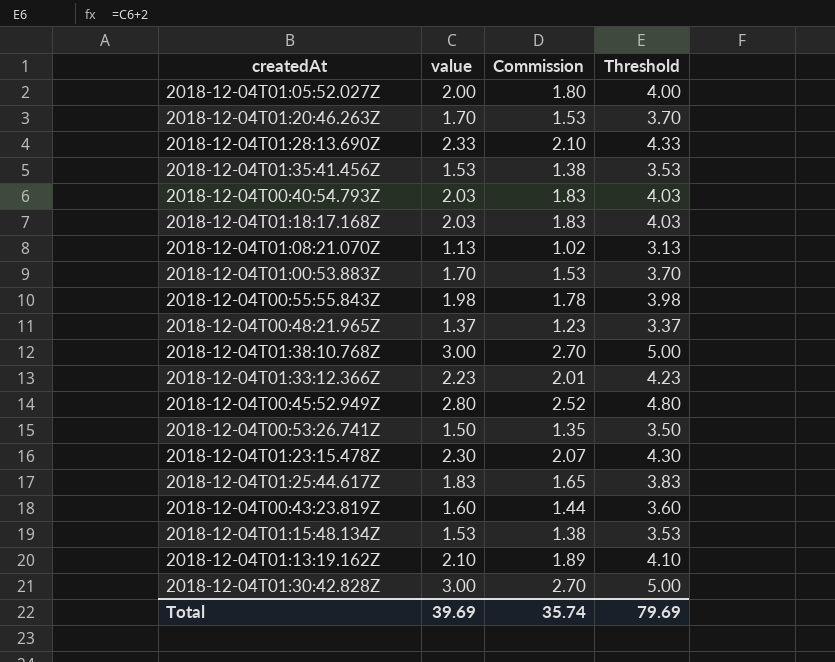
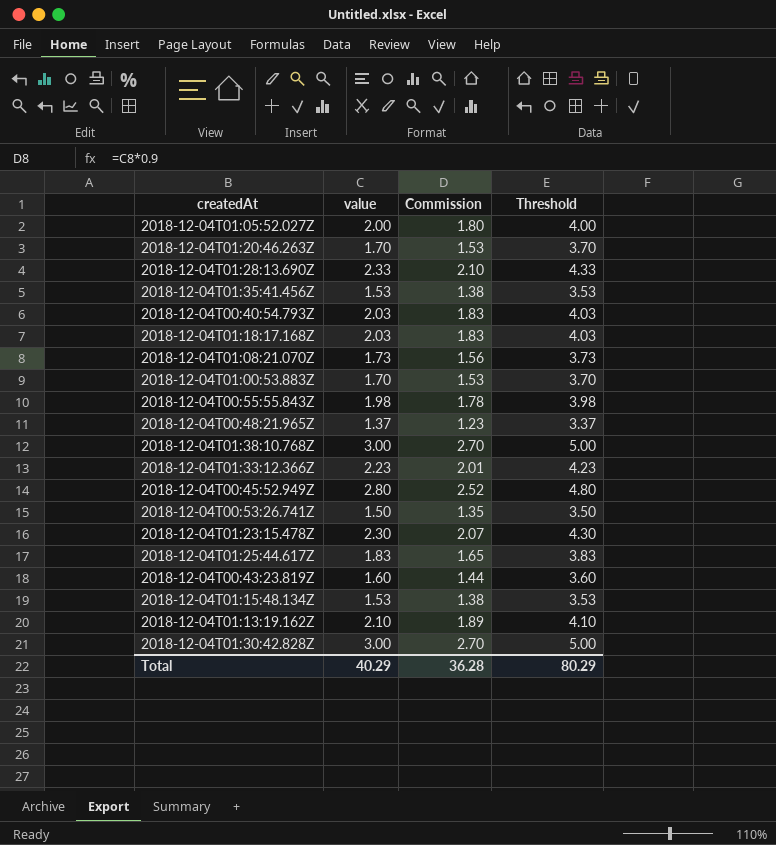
2018-12-04T01:08:21.070Z | value: 1.13 -> 1.73
2018-12-04T01:08:21.070Z | Commission: 1.02 -> 1.56
2018-12-04T01:08:21.070Z | Threshold: 3.13 -> 3.73
Total | value: 39.69 -> 40.29
Total | Commission: 35.74 -> 36.28
Total | Threshold: 79.69 -> 80.29

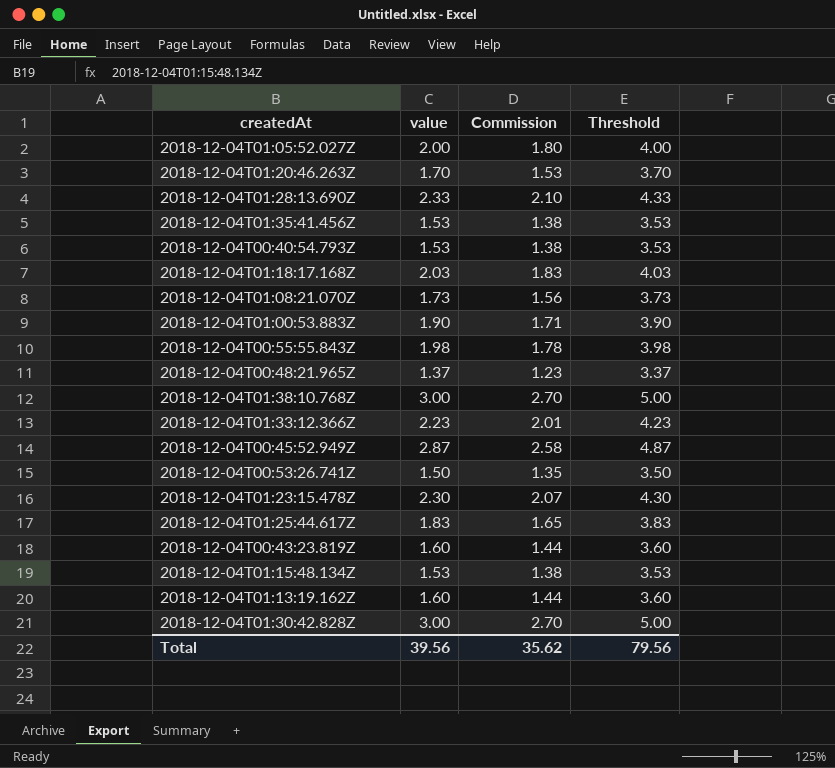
2018-12-04T00:40:54.793Z | value: 2.03 -> 1.53
2018-12-04T00:40:54.793Z | Commission: 1.83 -> 1.38
2018-12-04T00:40:54.793Z | Threshold: 4.03 -> 3.53
2018-12-04T01:00:53.883Z | value: 1.70 -> 1.90
2018-12-04T01:00:53.883Z | Commission: 1.53 -> 1.71
2018-12-04T01:00:53.883Z | Threshold: 3.70 -> 3.90
2018-12-04T00:45:52.949Z | value: 2.80 -> 2.87
2018-12-04T00:45:52.949Z | Commission: 2.52 -> 2.58
2018-12-04T00:45:52.949Z | Threshold: 4.80 -> 4.87
2018-12-04T01:13:19.162Z | value: 2.10 -> 1.60
2018-12-04T01:13:19.162Z | Commission: 1.89 -> 1.44
2018-12-04T01:13:19.162Z | Threshold: 4.10 -> 3.60
Total | value: 40.29 -> 39.56
Total | Commission: 36.28 -> 35.62
Total | Threshold: 80.29 -> 79.56

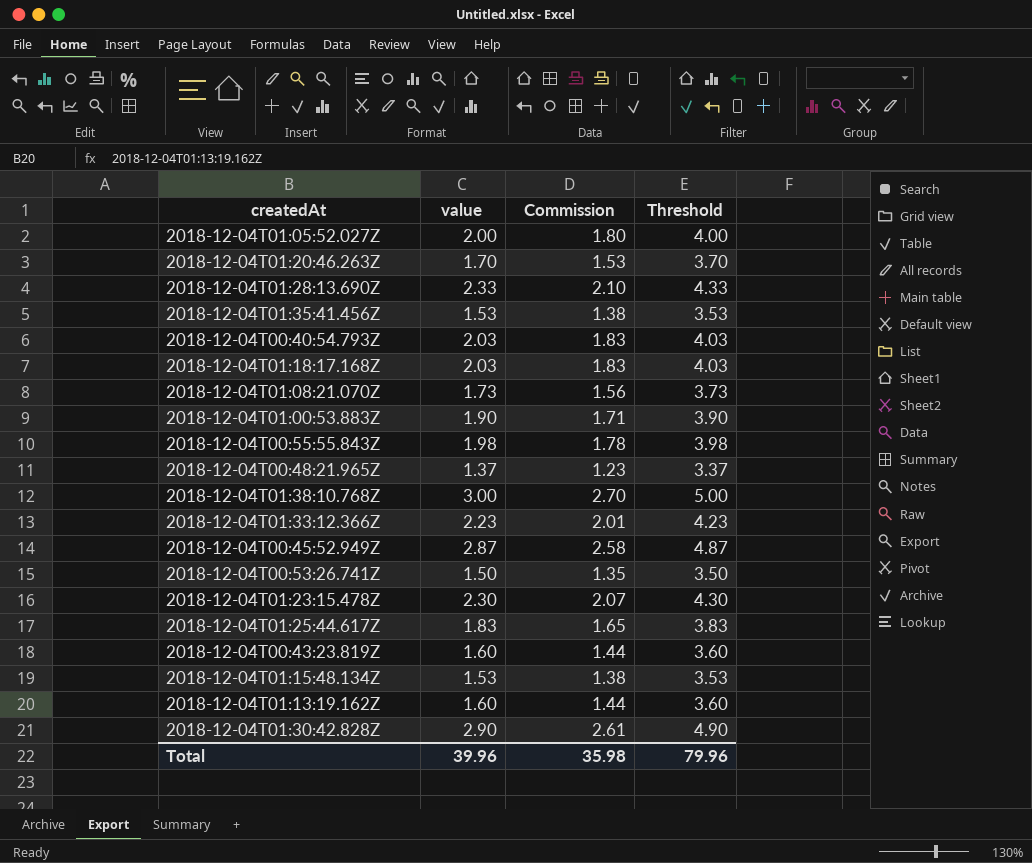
2018-12-04T00:40:54.793Z | value: 1.53 -> 2.03
2018-12-04T00:40:54.793Z | Commission: 1.38 -> 1.83
2018-12-04T00:40:54.793Z | Threshold: 3.53 -> 4.03
2018-12-04T01:30:42.828Z | value: 3.00 -> 2.90
2018-12-04T01:30:42.828Z | Commission: 2.70 -> 2.61
2018-12-04T01:30:42.828Z | Threshold: 5.00 -> 4.90
Total | value: 39.56 -> 39.96
Total | Commission: 35.62 -> 35.98
Total | Threshold: 79.56 -> 79.96

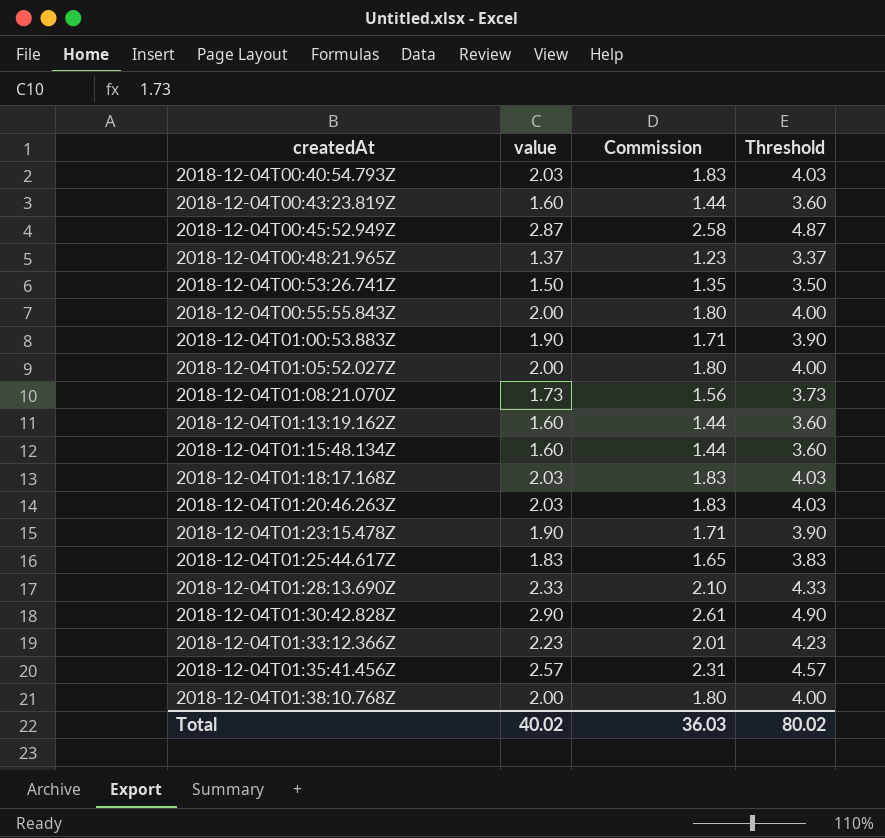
row order: none -> createdAt ascending
2018-12-04T00:55:55.843Z | value: 1.98 -> 2.00
2018-12-04T00:55:55.843Z | Commission: 1.78 -> 1.80
2018-12-04T00:55:55.843Z | Threshold: 3.98 -> 4.00
2018-12-04T01:15:48.134Z | value: 1.53 -> 1.60
2018-12-04T01:15:48.134Z | Commission: 1.38 -> 1.44
2018-12-04T01:15:48.134Z | Threshold: 3.53 -> 3.60
2018-12-04T01:20:46.263Z | value: 1.70 -> 2.03
2018-12-04T01:20:46.263Z | Commission: 1.53 -> 1.83
2018-12-04T01:20:46.263Z | Threshold: 3.70 -> 4.03
2018-12-04T01:23:15.478Z | value: 2.30 -> 1.90
2018-12-04T01:23:15.478Z | Commission: 2.07 -> 1.71
2018-12-04T01:23:15.478Z | Threshold: 4.30 -> 3.90
2018-12-04T01:35:41.456Z | value: 1.53 -> 2.57
2018-12-04T01:35:41.456Z | Commission: 1.38 -> 2.31
2018-12-04T01:35:41.456Z | Threshold: 3.53 -> 4.57
2018-12-04T01:38:10.768Z | value: 3.00 -> 2.00
2018-12-04T01:38:10.768Z | Commission: 2.70 -> 1.80
2018-12-04T01:38:10.768Z | Threshold: 5.00 -> 4.00
Total | value: 39.96 -> 40.02
Total | Commission: 35.98 -> 36.03
Total | Threshold: 79.96 -> 80.02

